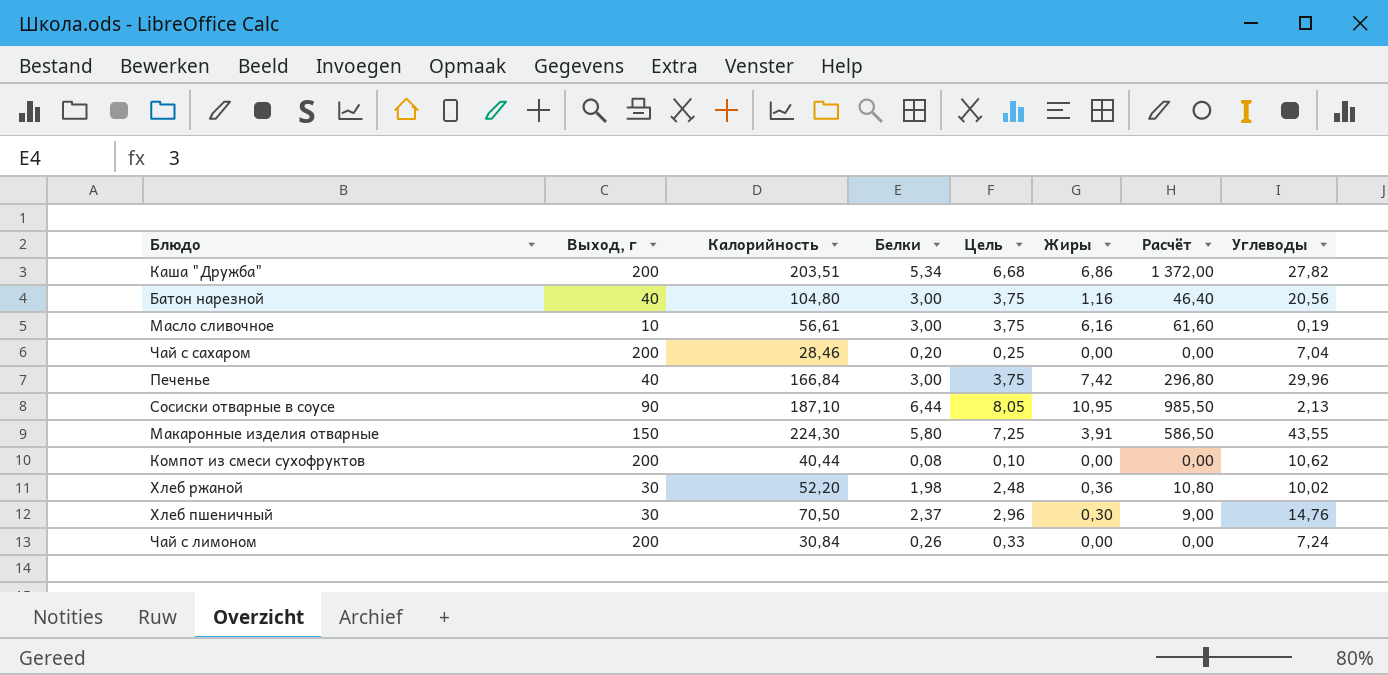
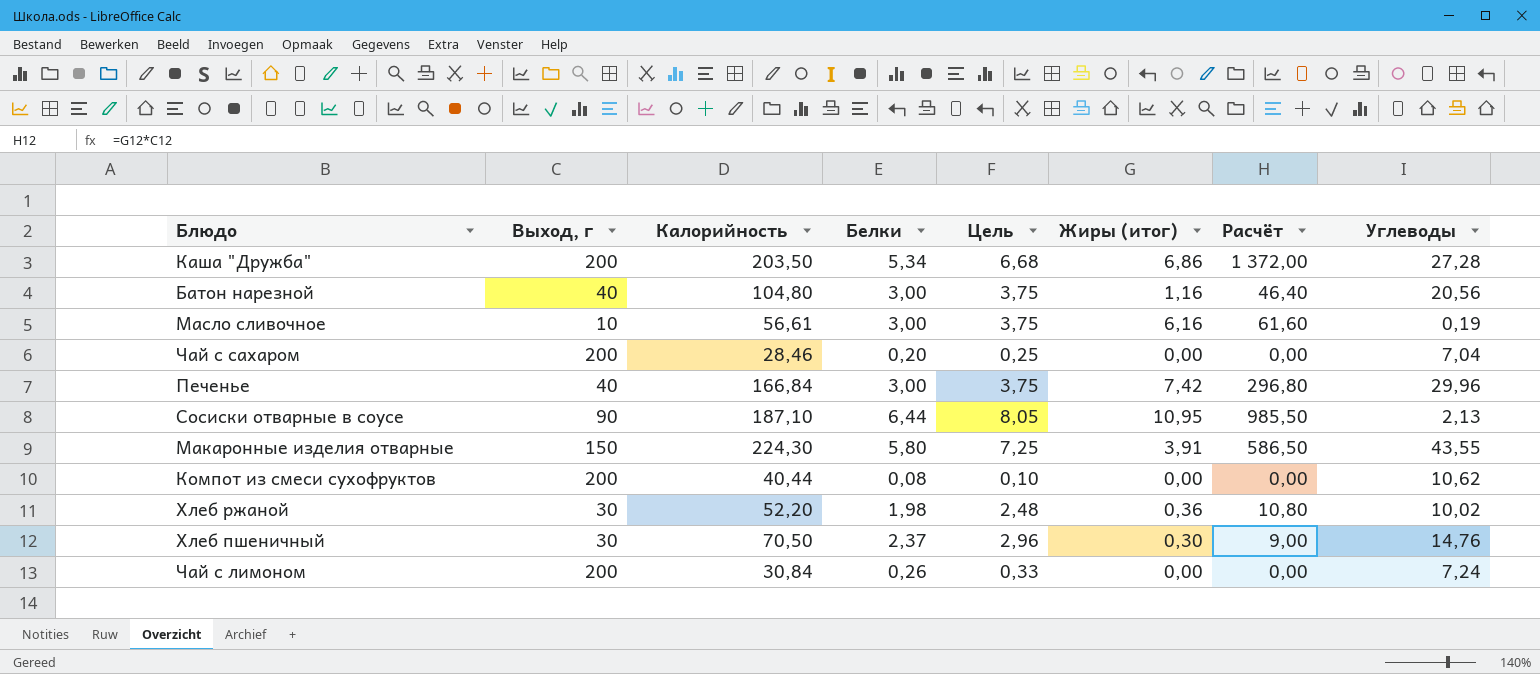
column name: Жиры -> Жиры (итог)
Каша "Дружба" | Калорийность: 203,51 -> 203,50
Каша "Дружба" | Углеводы: 27,82 -> 27,28

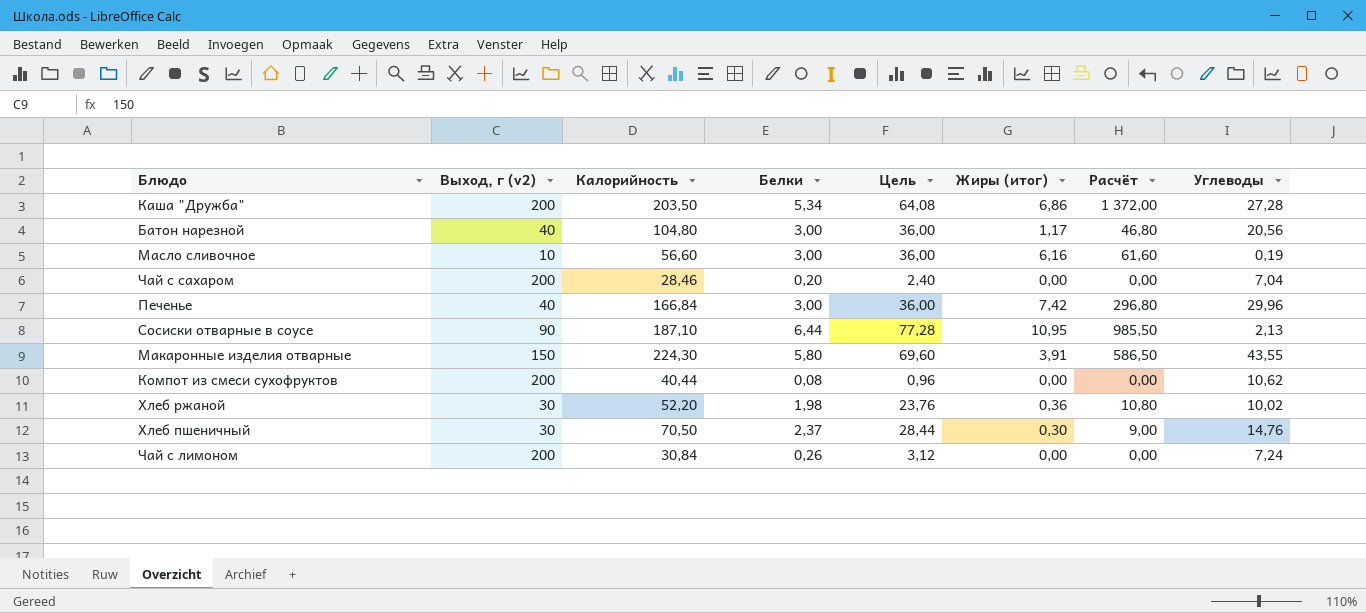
column name: Выход, г -> Выход, г (v2)
column Цель | formula: [Белки] * 1,25 -> [Белки] * 12
Батон нарезной | Жиры (итог): 1,16 -> 1,17
Батон нарезной | Расчёт: 46,40 -> 46,80
Масло сливочное | Калорийность: 56,61 -> 56,60

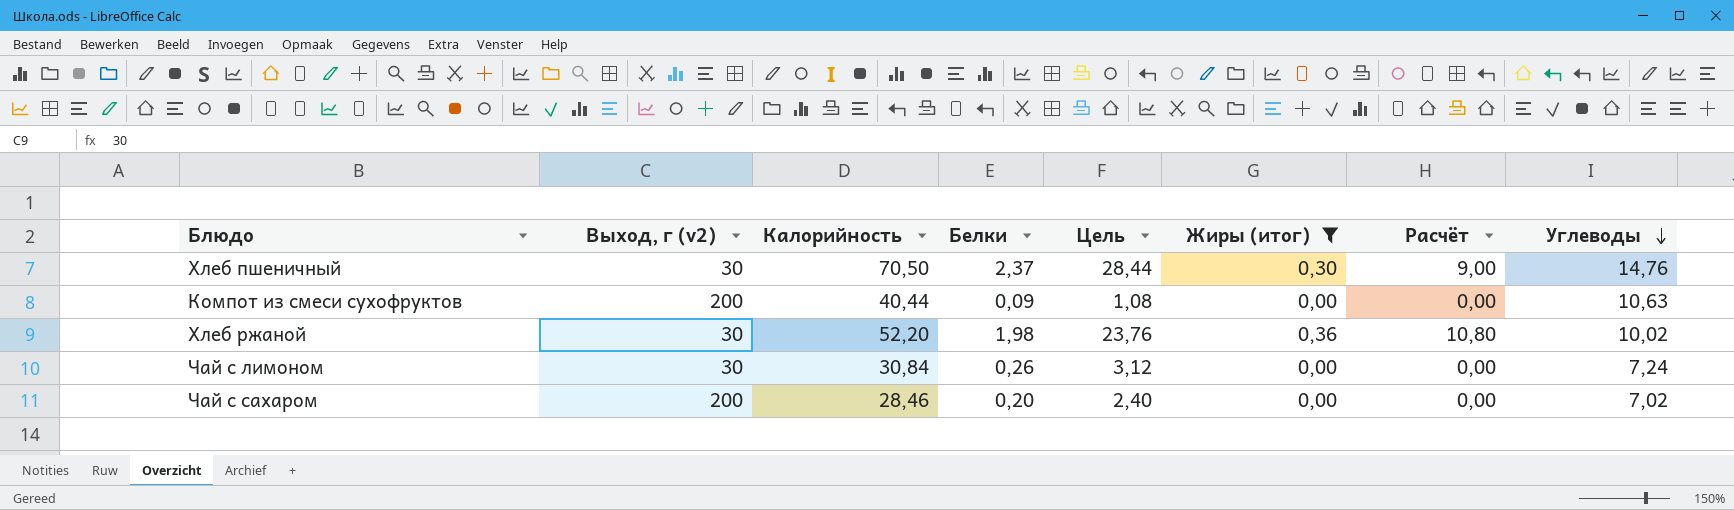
filter: none -> Жиры (итог) <= 0,36
row order: none -> Углеводы descending
Компот из смеси сухофруктов | Белки: 0,08 -> 0,09
Компот из смеси сухофруктов | Цель: 0,96 -> 1,08
Компот из смеси сухофруктов | Углеводы: 10,62 -> 10,63
Чай с лимоном | Выход, г (v2): 200 -> 30
Чай с сахаром | Углеводы: 7,04 -> 7,02

